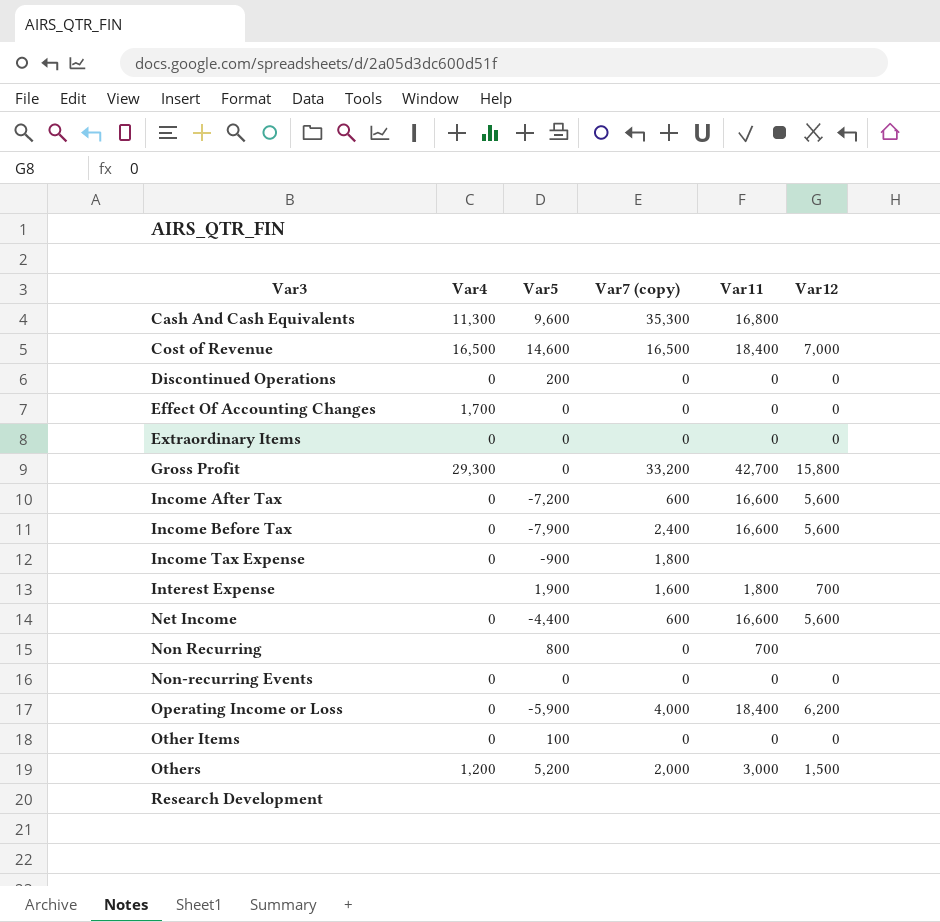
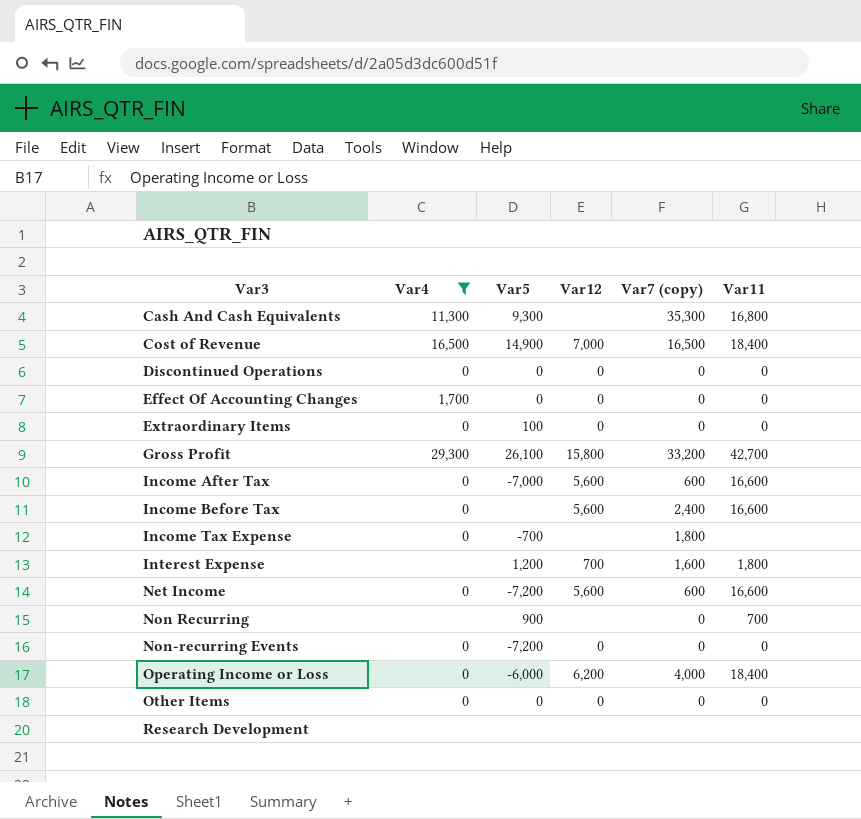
filter: none -> Var4 != 1,200
column Var12 | position: 6 -> 4
Cash And Cash Equivalents | Var5: 9,600 -> 9,300
Cost of Revenue | Var5: 14,600 -> 14,900
Discontinued Operations | Var5: 200 -> 0
Extraordinary Items | Var5: 0 -> 100
Gross Profit | Var5: 0 -> 26,100
Income After Tax | Var5: -7,200 -> -7,000
Income Before Tax | Var5: -7,900 -> none
Income Tax Expense | Var5: -900 -> -700
Interest Expense | Var5: 1,900 -> 1,200
Net Income | Var5: -4,400 -> -7,200
Non Recurring | Var5: 800 -> 900
Non-recurring Events | Var5: 0 -> -7,200
Operating Income or Loss | Var5: -5,900 -> -6,000
Other Items | Var5: 100 -> 0

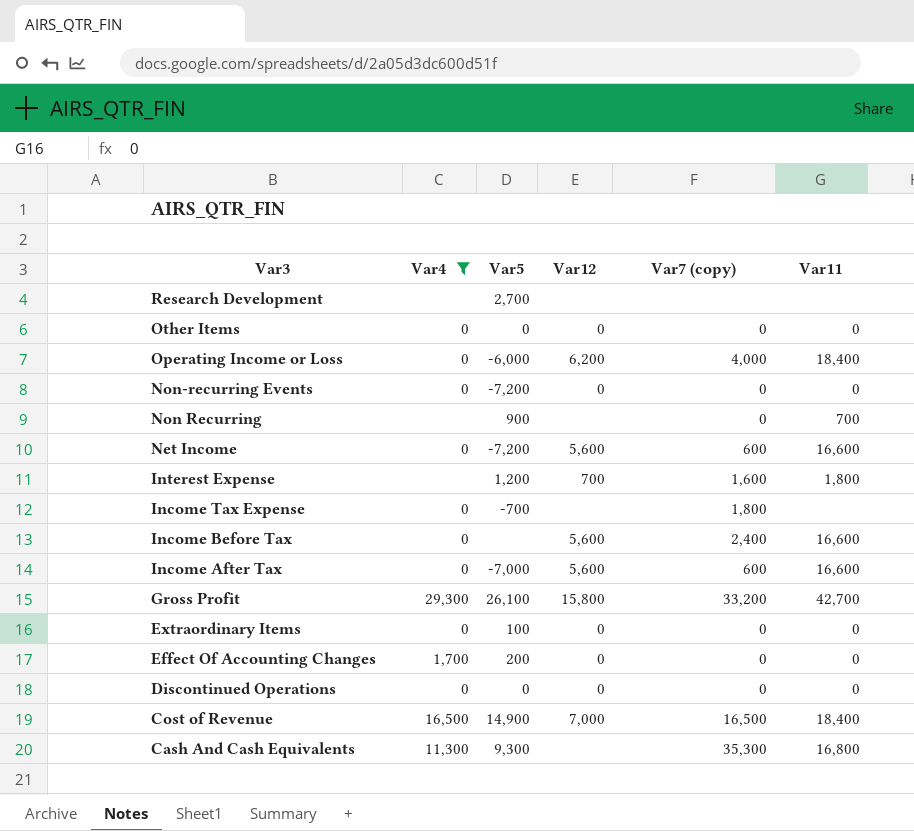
row order: Var3 ascending -> Var3 descending
Research Development | Var5: none -> 2,700
Effect Of Accounting Changes | Var5: 0 -> 200

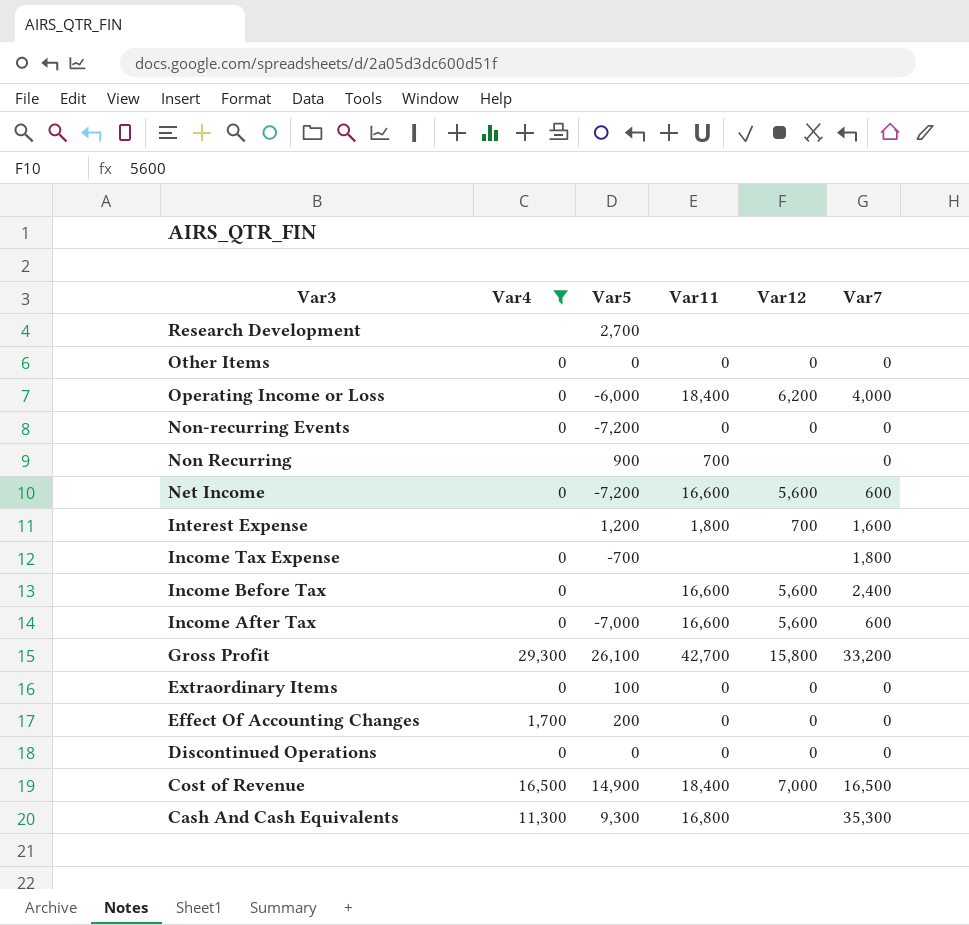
column Var11 | position: 6 -> 4
column name: Var7 (copy) -> Var7

